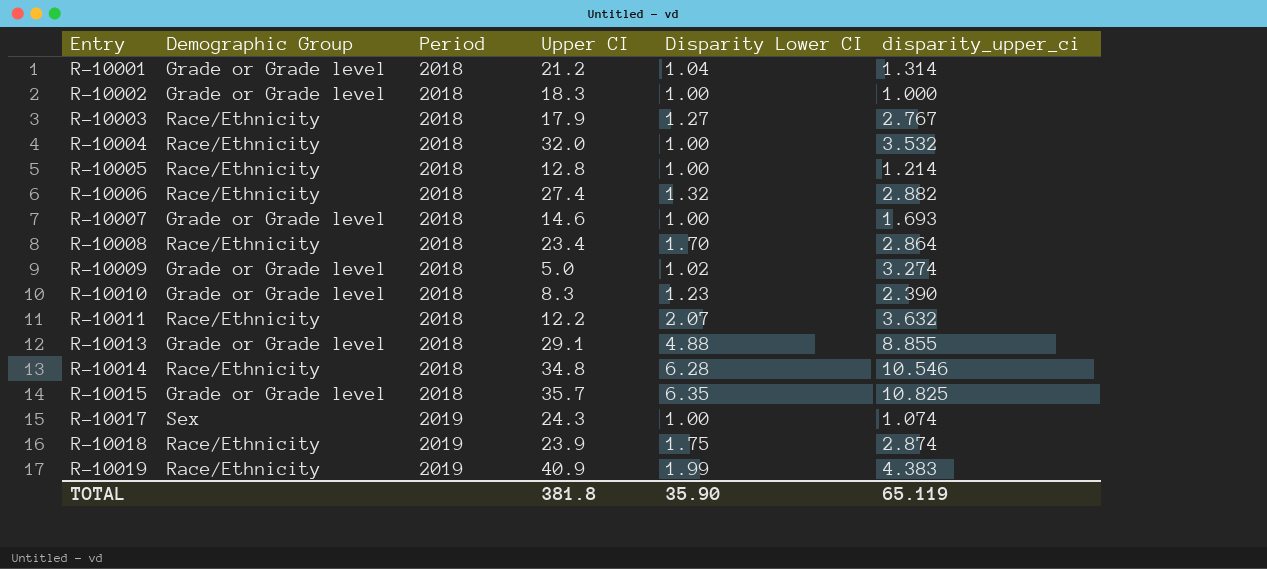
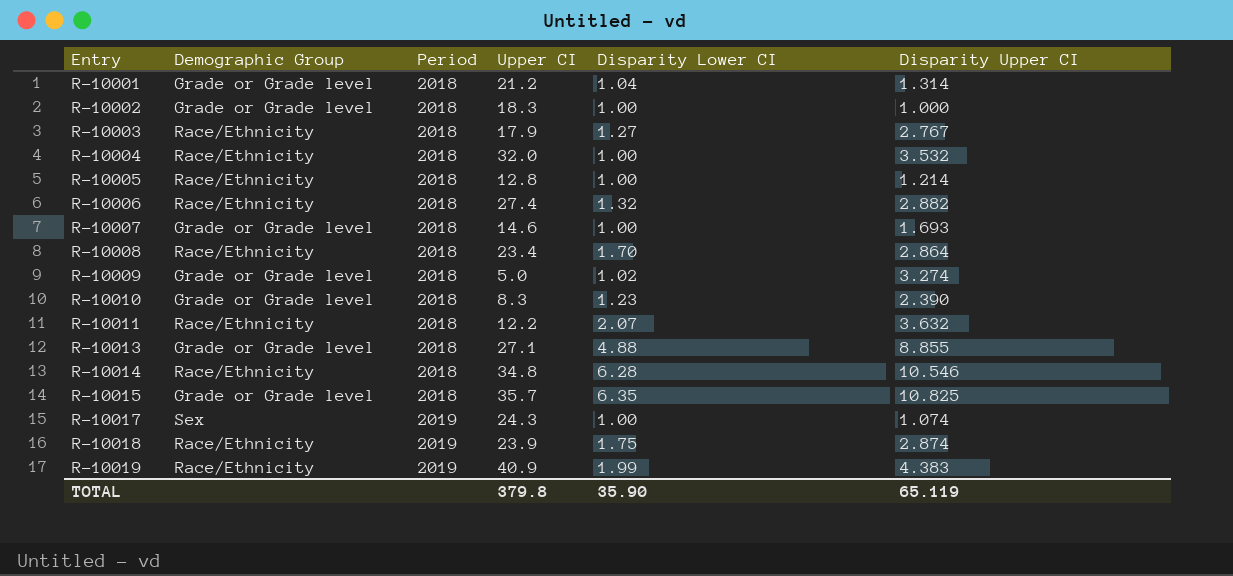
column name: disparity_upper_ci -> Disparity Upper CI
R-10013 | Upper CI: 29.1 -> 27.1
TOTAL | Upper CI: 381.8 -> 379.8

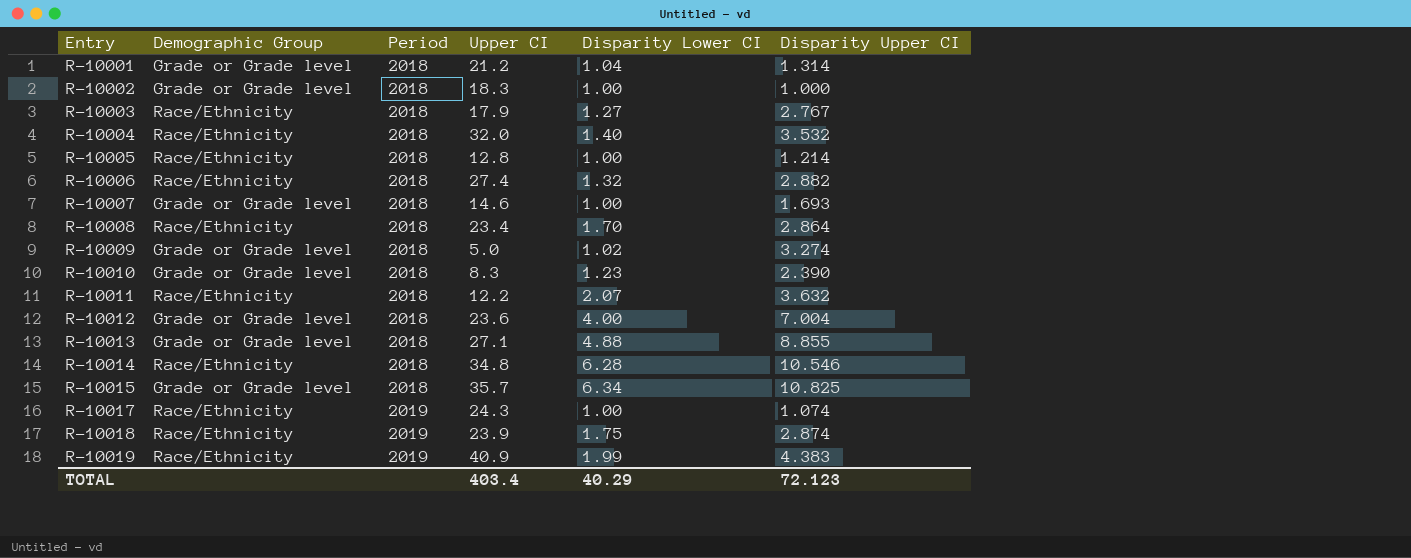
R-10004 | Disparity Lower CI: 1.00 -> 1.40
row R-10012: none -> Grade or Grade level | 2018 | 23.6 | 4.00 | 7.004
R-10015 | Disparity Lower CI: 6.35 -> 6.34
R-10017 | Demographic Group: Sex -> Race/Ethnicity
TOTAL | Upper CI: 379.8 -> 403.4
TOTAL | Disparity Lower CI: 35.90 -> 40.29
TOTAL | Disparity Upper CI: 65.119 -> 72.123

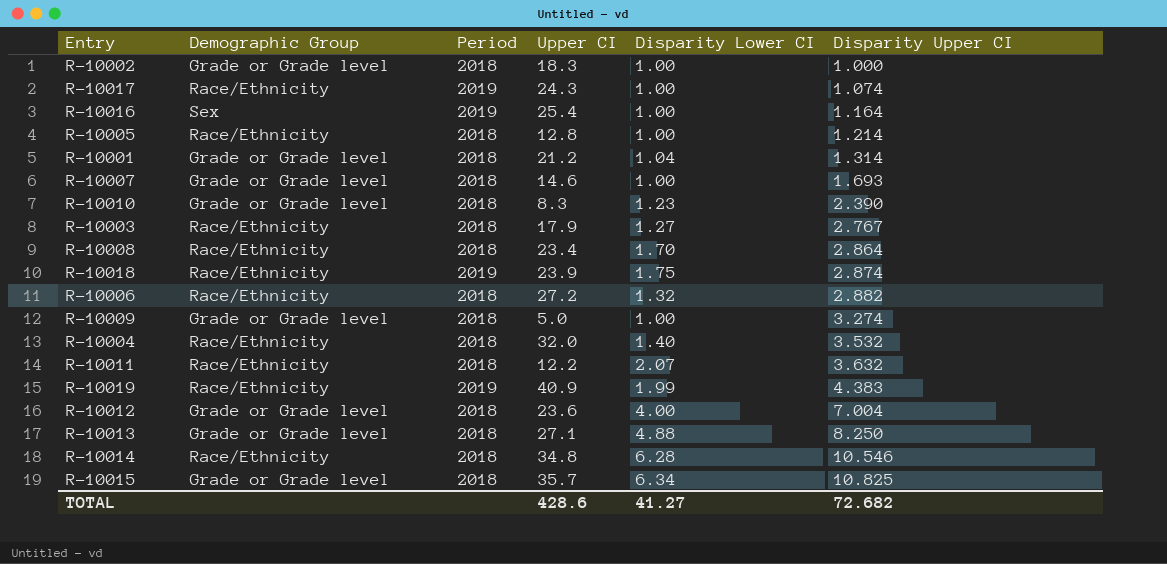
row order: Entry ascending -> Disparity Upper CI ascending
row R-10016: none -> Sex | 2019 | 25.4 | 1.00 | 1.164
R-10006 | Upper CI: 27.4 -> 27.2
R-10009 | Disparity Lower CI: 1.02 -> 1.00
R-10013 | Disparity Upper CI: 8.855 -> 8.250
TOTAL | Upper CI: 403.4 -> 428.6
TOTAL | Disparity Lower CI: 40.29 -> 41.27
TOTAL | Disparity Upper CI: 72.123 -> 72.682

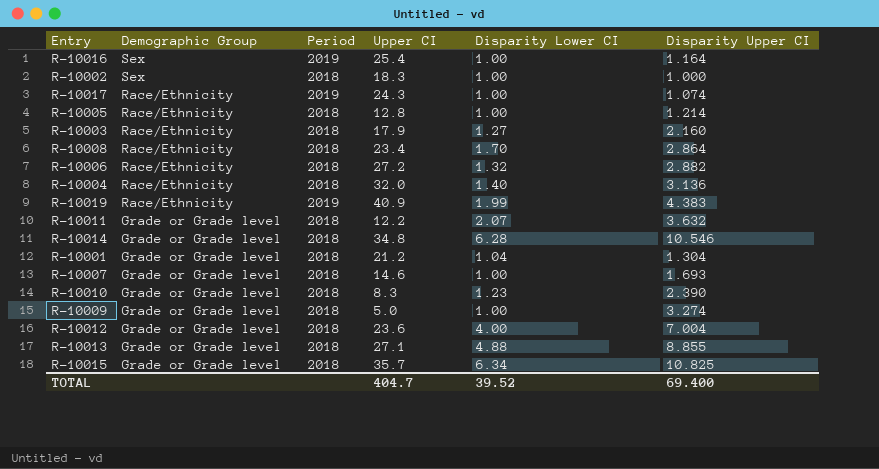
row order: Disparity Upper CI ascending -> Demographic Group descending
row R-10018: Race/Ethnicity | 2019 | 23.9 | 1.75 | 2.874 -> none
R-10002 | Demographic Group: Grade or Grade level -> Sex
R-10003 | Disparity Upper CI: 2.767 -> 2.160
R-10004 | Disparity Upper CI: 3.532 -> 3.136
R-10011 | Demographic Group: Race/Ethnicity -> Grade or Grade level
R-10014 | Demographic Group: Race/Ethnicity -> Grade or Grade level
R-10001 | Disparity Upper CI: 1.314 -> 1.304
R-10013 | Disparity Upper CI: 8.250 -> 8.855
TOTAL | Upper CI: 428.6 -> 404.7
TOTAL | Disparity Lower CI: 41.27 -> 39.52
TOTAL | Disparity Upper CI: 72.682 -> 69.400

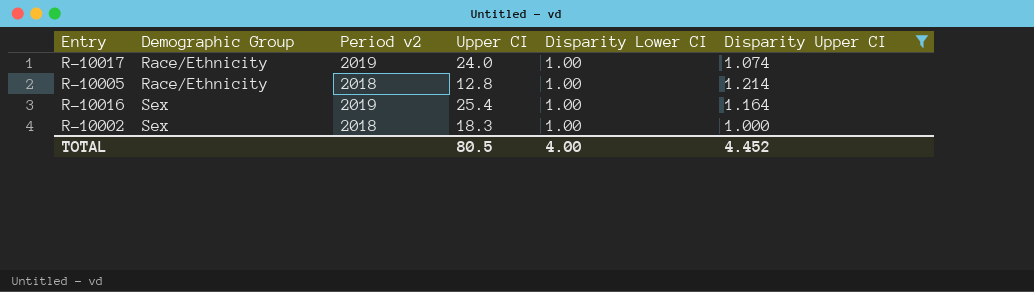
filter: none -> Disparity Upper CI <= 1.214
row order: Demographic Group descending -> Demographic Group ascending
column name: Period -> Period v2
R-10017 | Upper CI: 24.3 -> 24.0
TOTAL | Upper CI: 404.7 -> 80.5
TOTAL | Disparity Lower CI: 39.52 -> 4.00
TOTAL | Disparity Upper CI: 69.400 -> 4.452

